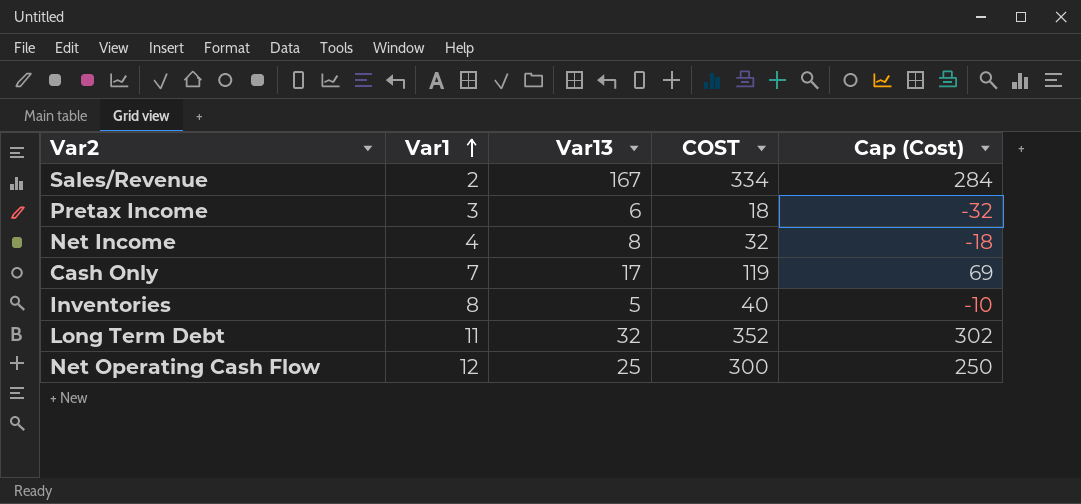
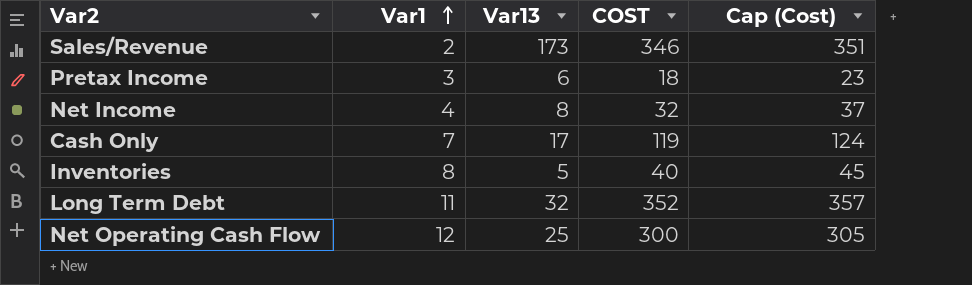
column Cap (Cost) | formula: [COST] - 50 -> [COST] + 5
Sales/Revenue | Var13: 167 -> 173
Sales/Revenue | COST: 334 -> 346

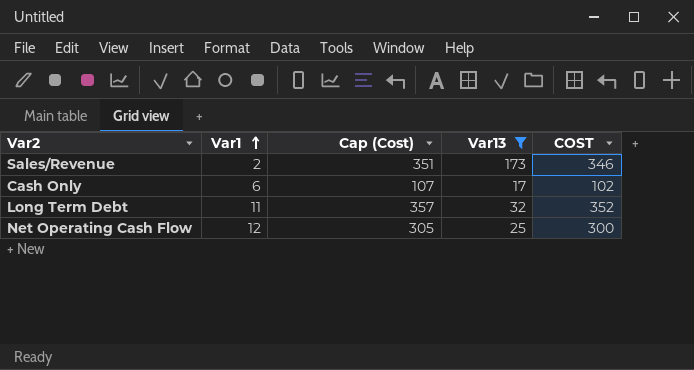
filter: none -> Var13 >= 17
column Cap (Cost) | position: 5 -> 3
Cash Only | Var1: 7 -> 6
Cash Only | Cap (Cost): 124 -> 107
Cash Only | COST: 119 -> 102

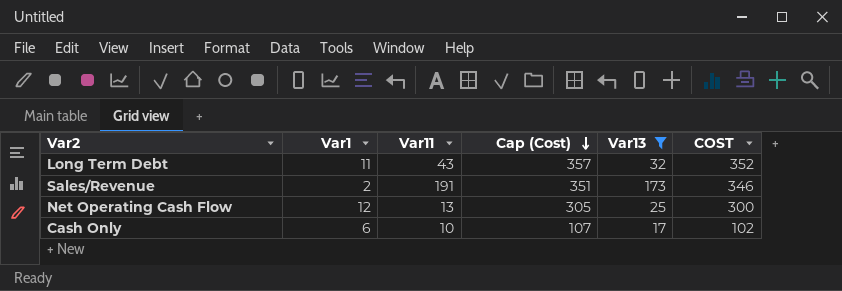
row order: Var1 ascending -> Cap (Cost) descending
column Var11 | position: none -> 3

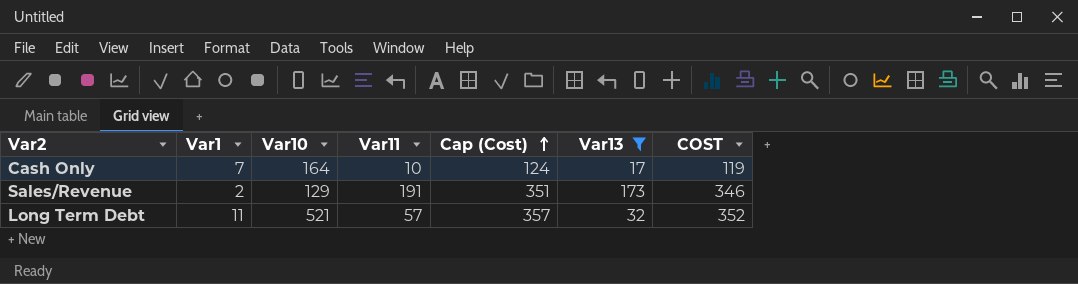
row order: Cap (Cost) descending -> Cap (Cost) ascending
column Var10 | position: none -> 3
row Net Operating Cash Flow: 12 | 13 | 305 | 25 | 300 -> none
Cash Only | Var1: 6 -> 7
Cash Only | Cap (Cost): 107 -> 124
Cash Only | COST: 102 -> 119
Long Term Debt | Var11: 43 -> 57

